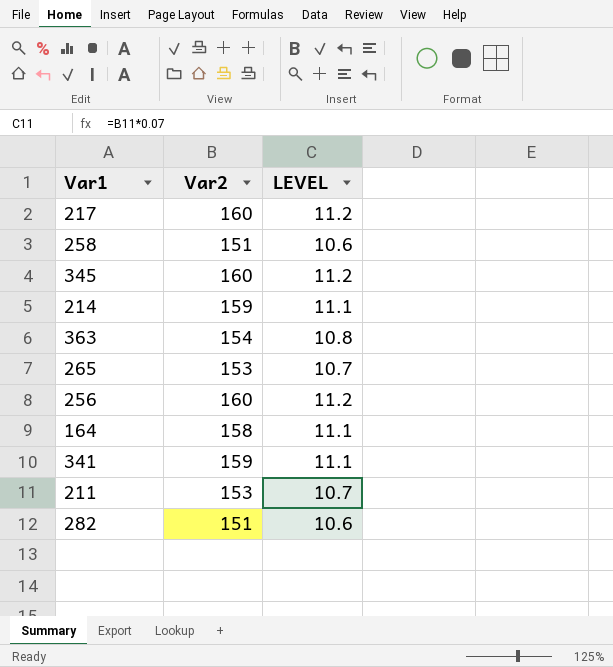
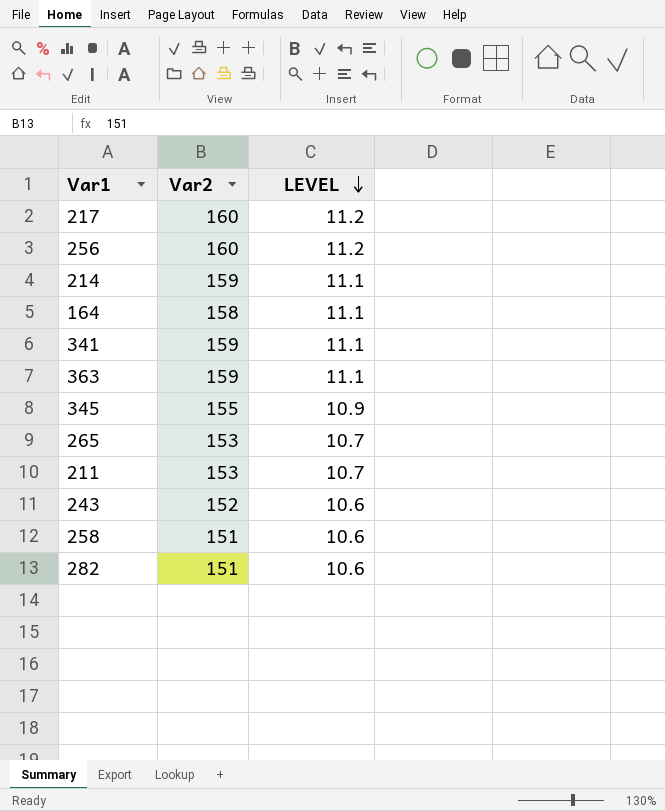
row order: none -> LEVEL descending
363 | Var2: 154 -> 159
363 | LEVEL: 10.8 -> 11.1
345 | Var2: 160 -> 155
345 | LEVEL: 11.2 -> 10.9
row 243: none -> 152 | 10.6

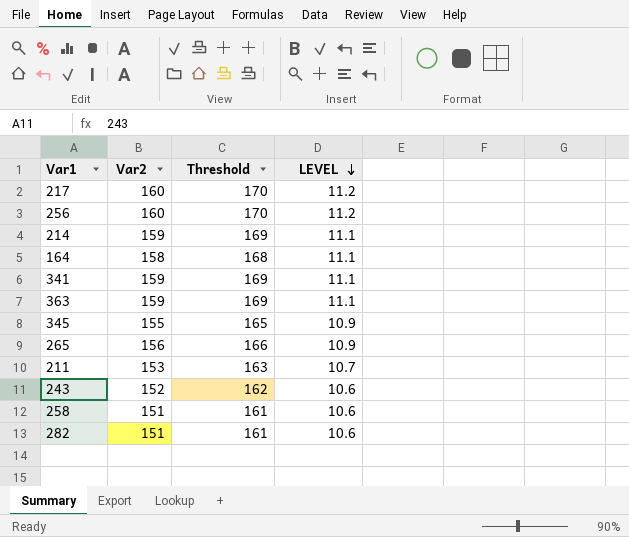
column Threshold | formula: none -> [Var2] + 10
265 | Var2: 153 -> 156
265 | LEVEL: 10.7 -> 10.9

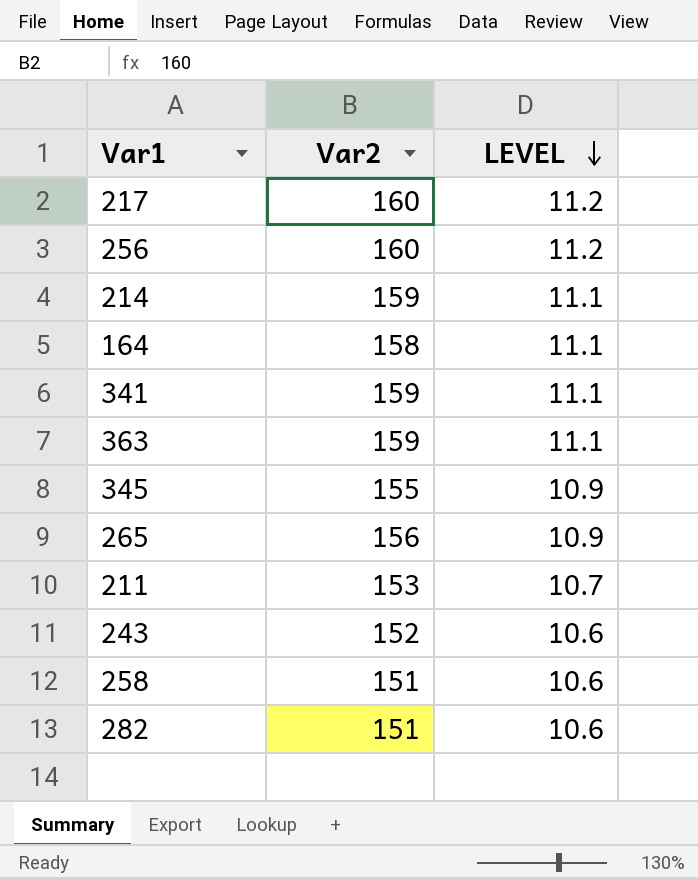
column Threshold | formula: [Var2] + 10 -> none

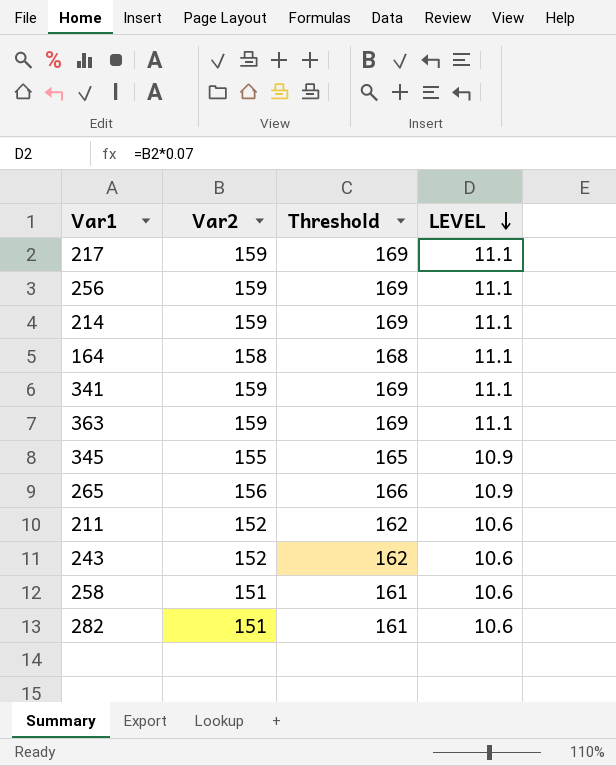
column Threshold | formula: none -> [Var2] + 10
217 | Var2: 160 -> 159
217 | LEVEL: 11.2 -> 11.1
256 | Var2: 160 -> 159
256 | LEVEL: 11.2 -> 11.1
211 | Var2: 153 -> 152
211 | LEVEL: 10.7 -> 10.6

